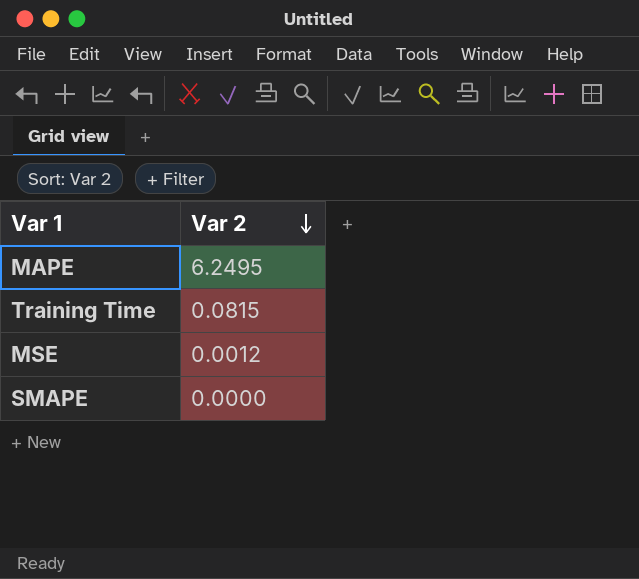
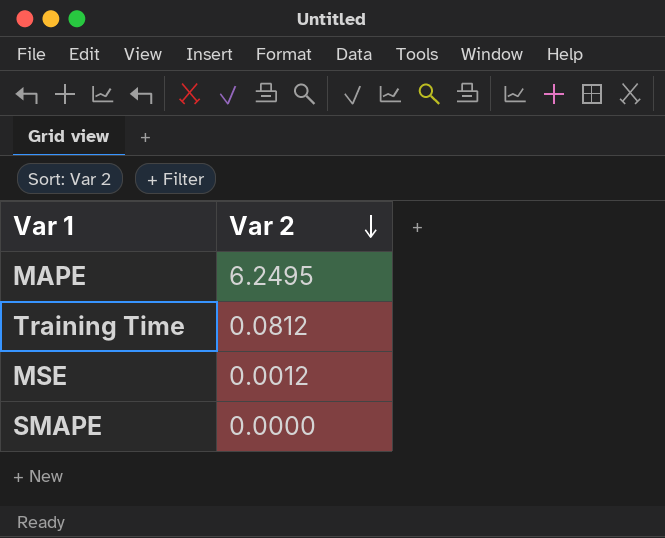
Training Time | Var 2: 0.0815 -> 0.0812

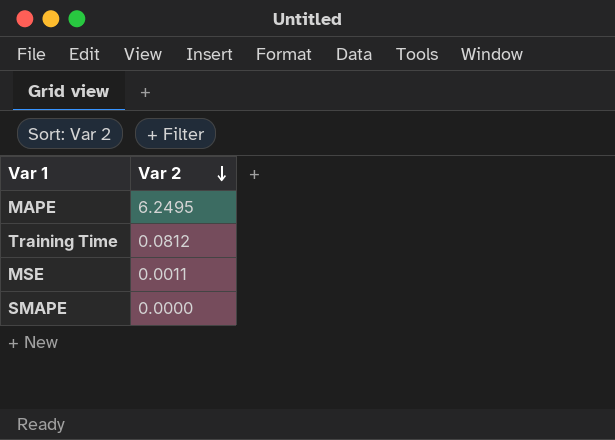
MSE | Var 2: 0.0012 -> 0.0011

